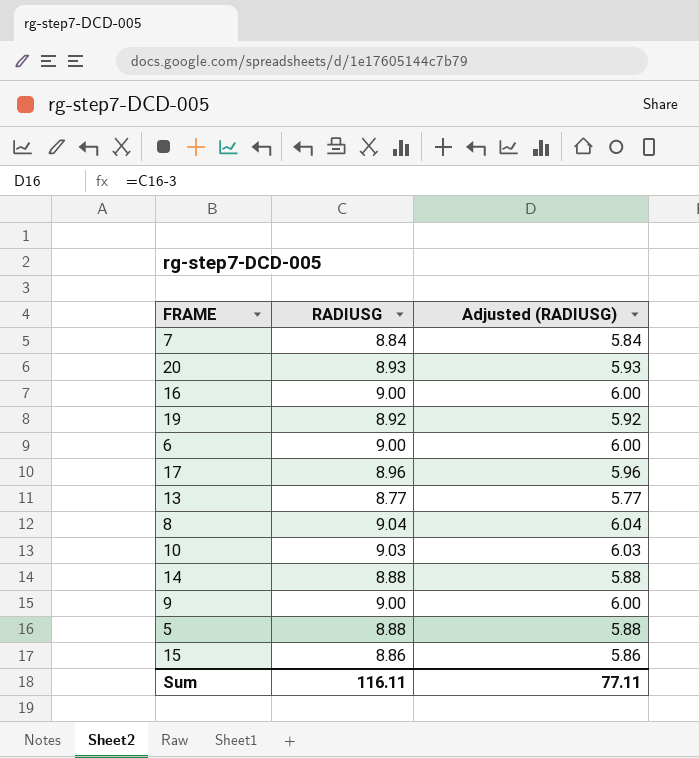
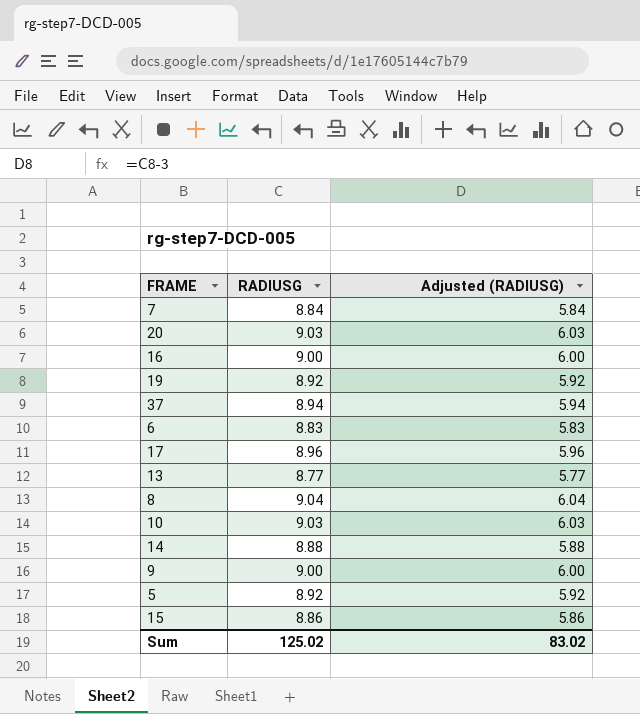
20 | RADIUSG: 8.93 -> 9.03
20 | Adjusted (RADIUSG): 5.93 -> 6.03
row 37: none -> 8.94 | 5.94
6 | RADIUSG: 9.00 -> 8.83
6 | Adjusted (RADIUSG): 6.00 -> 5.83
5 | RADIUSG: 8.88 -> 8.92
5 | Adjusted (RADIUSG): 5.88 -> 5.92
Sum | RADIUSG: 116.11 -> 125.02
Sum | Adjusted (RADIUSG): 77.11 -> 83.02

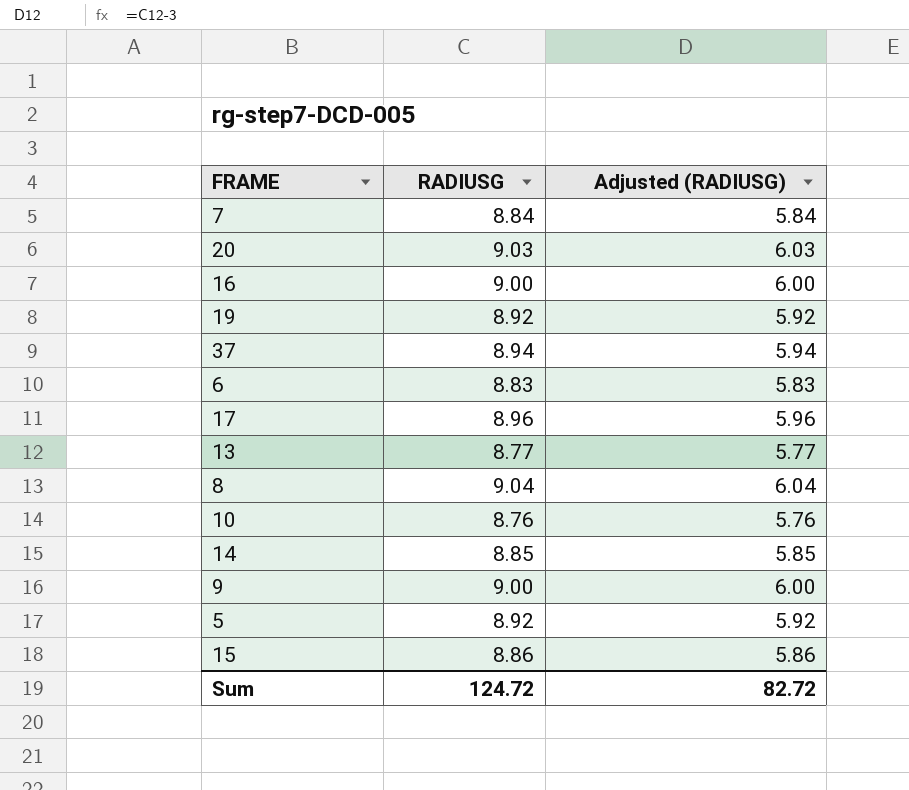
10 | RADIUSG: 9.03 -> 8.76
10 | Adjusted (RADIUSG): 6.03 -> 5.76
14 | RADIUSG: 8.88 -> 8.85
14 | Adjusted (RADIUSG): 5.88 -> 5.85
Sum | RADIUSG: 125.02 -> 124.72
Sum | Adjusted (RADIUSG): 83.02 -> 82.72

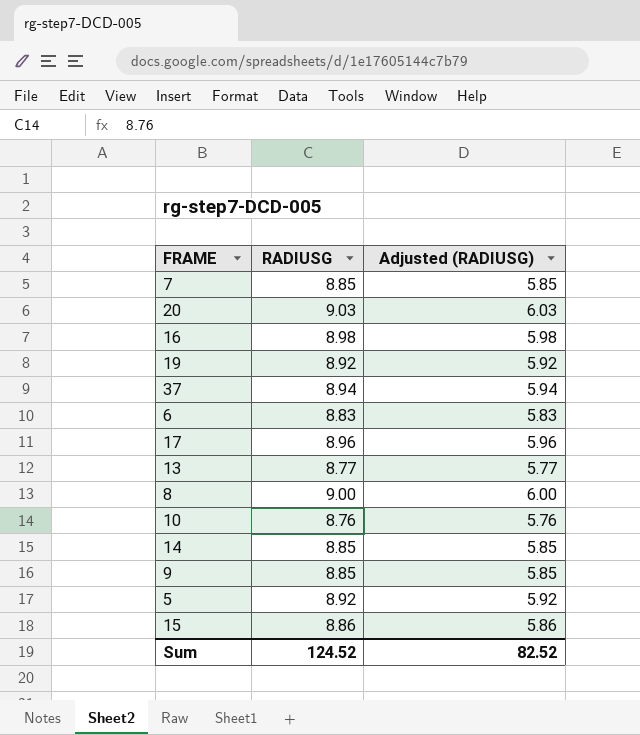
7 | RADIUSG: 8.84 -> 8.85
7 | Adjusted (RADIUSG): 5.84 -> 5.85
16 | RADIUSG: 9.00 -> 8.98
16 | Adjusted (RADIUSG): 6.00 -> 5.98
8 | RADIUSG: 9.04 -> 9.00
8 | Adjusted (RADIUSG): 6.04 -> 6.00
9 | RADIUSG: 9.00 -> 8.85
9 | Adjusted (RADIUSG): 6.00 -> 5.85
Sum | RADIUSG: 124.72 -> 124.52
Sum | Adjusted (RADIUSG): 82.72 -> 82.52

